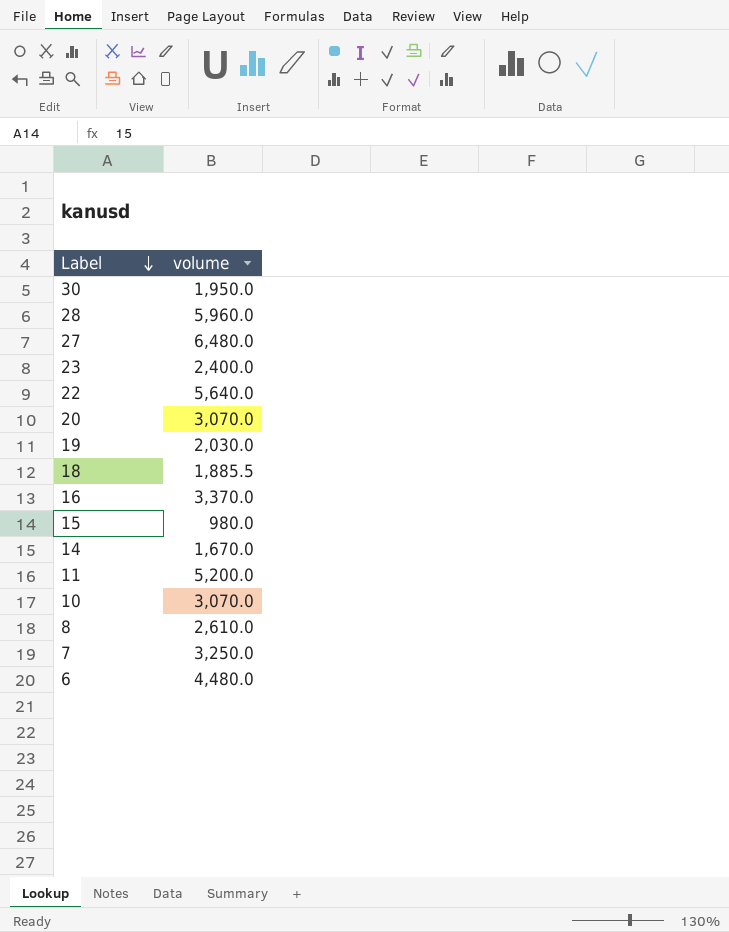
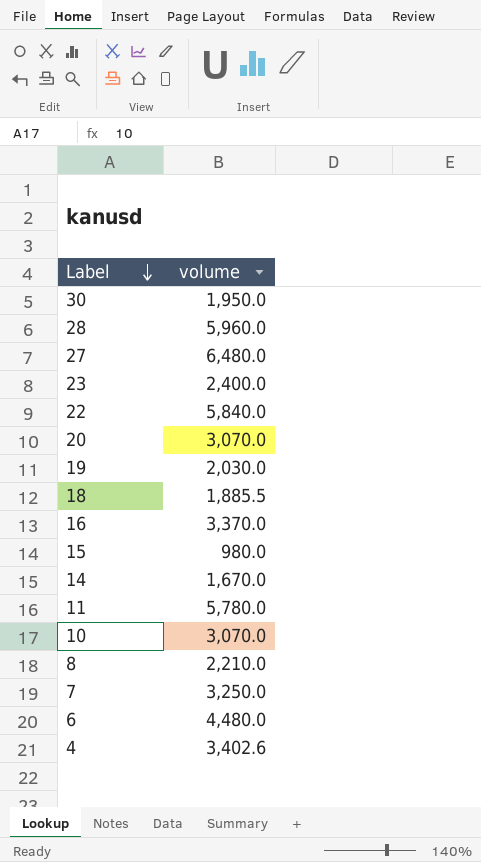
22 | volume: 5,640.0 -> 5,840.0
11 | volume: 5,200.0 -> 5,780.0
8 | volume: 2,610.0 -> 2,210.0
row 4: none -> 3,402.6

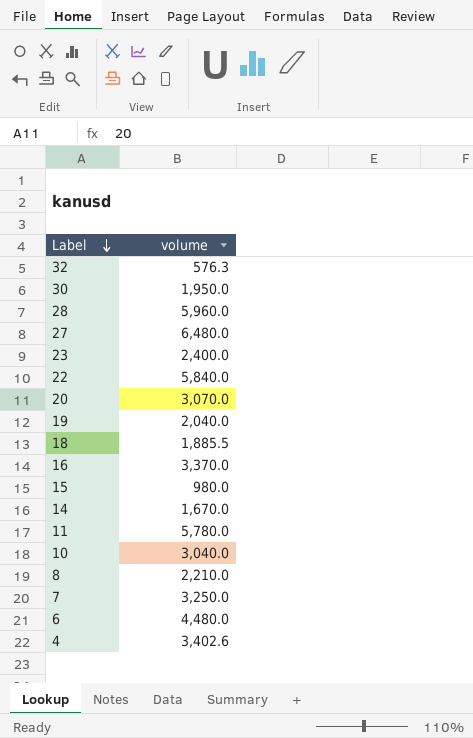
row 32: none -> 576.3
19 | volume: 2,030.0 -> 2,040.0
10 | volume: 3,070.0 -> 3,040.0

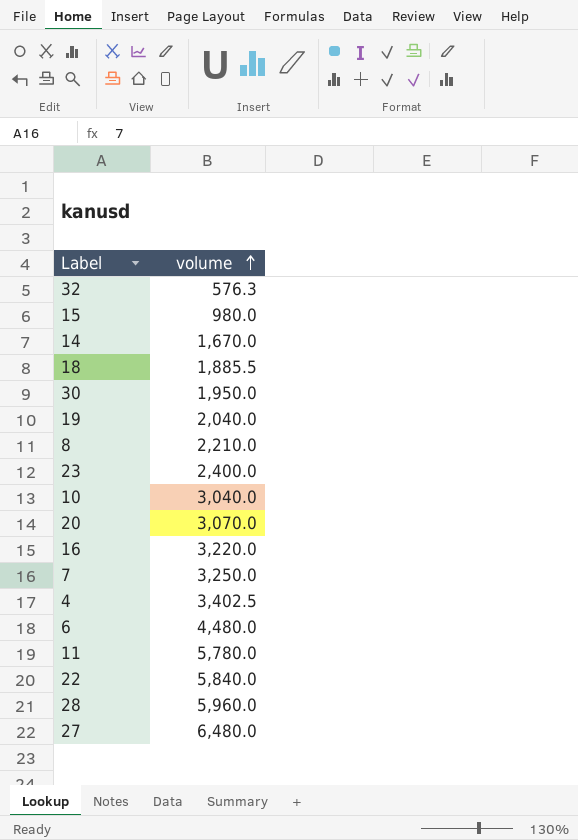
row order: Label descending -> volume ascending
16 | volume: 3,370.0 -> 3,220.0
4 | volume: 3,402.6 -> 3,402.5

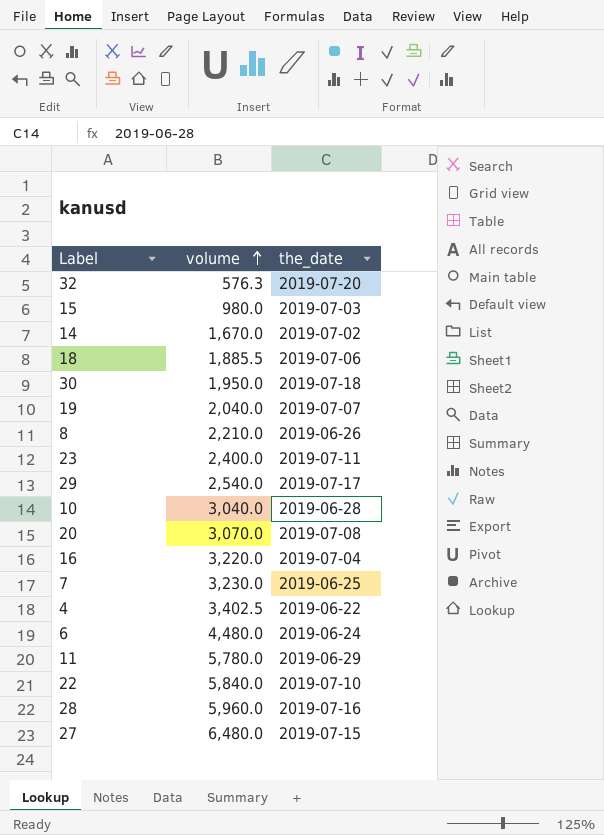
column the_date | position: none -> 3
row 29: none -> 2,540.0 | 2019-07-17
7 | volume: 3,250.0 -> 3,230.0

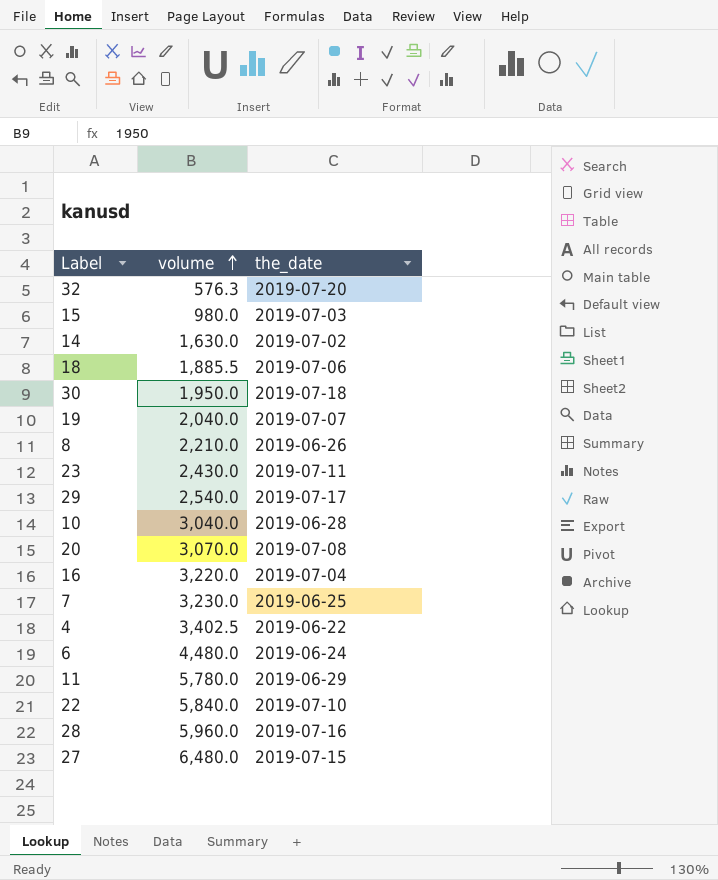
14 | volume: 1,670.0 -> 1,630.0
23 | volume: 2,400.0 -> 2,430.0

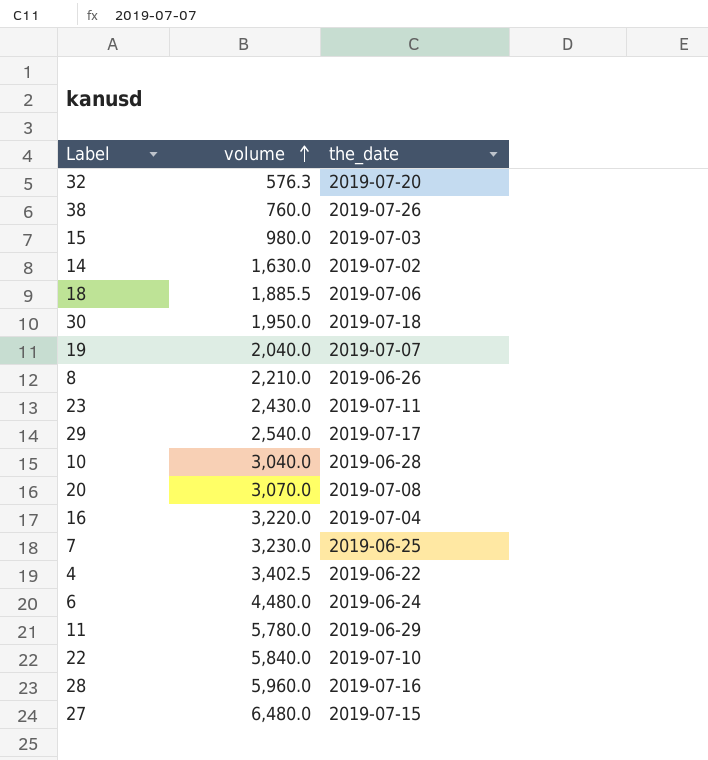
row 38: none -> 760.0 | 2019-07-26

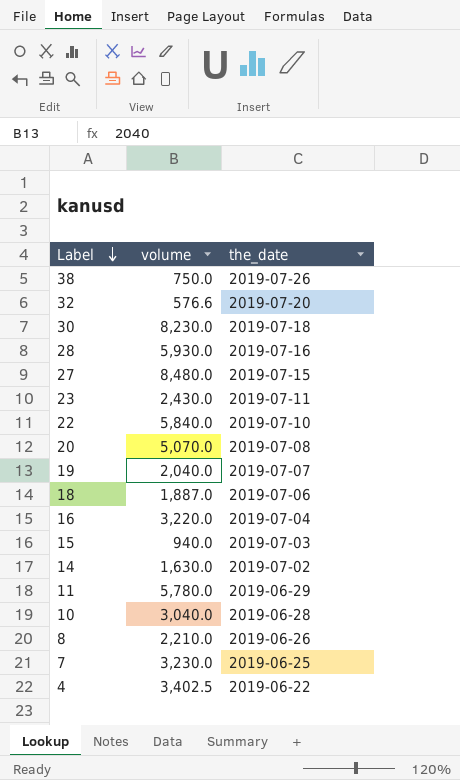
row order: volume ascending -> Label descending
row 29: 2,540.0 | 2019-07-17 -> none
row 6: 4,480.0 | 2019-06-24 -> none
38 | volume: 760.0 -> 750.0
32 | volume: 576.3 -> 576.6
30 | volume: 1,950.0 -> 8,230.0
28 | volume: 5,960.0 -> 5,930.0
27 | volume: 6,480.0 -> 8,480.0
20 | volume: 3,070.0 -> 5,070.0
18 | volume: 1,885.5 -> 1,887.0
15 | volume: 980.0 -> 940.0

